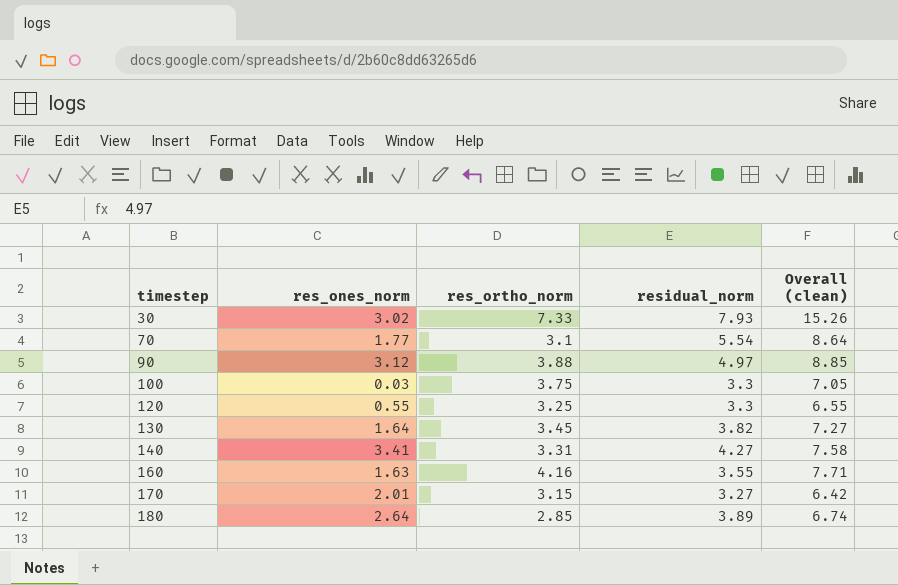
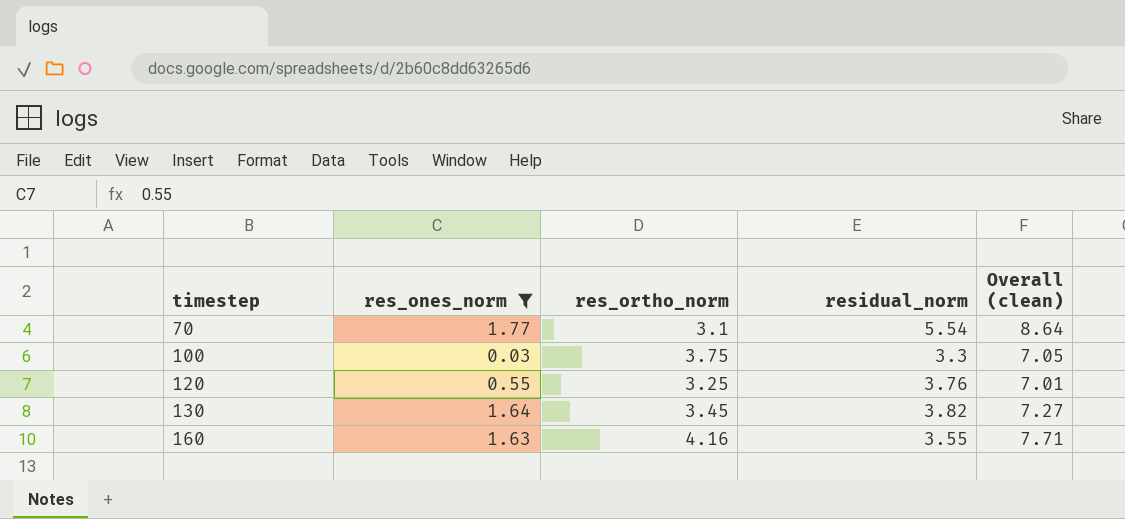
filter: none -> res_ones_norm <= 1.77
120 | residual_norm: 3.3 -> 3.76
120 | Overall (clean): 6.55 -> 7.01

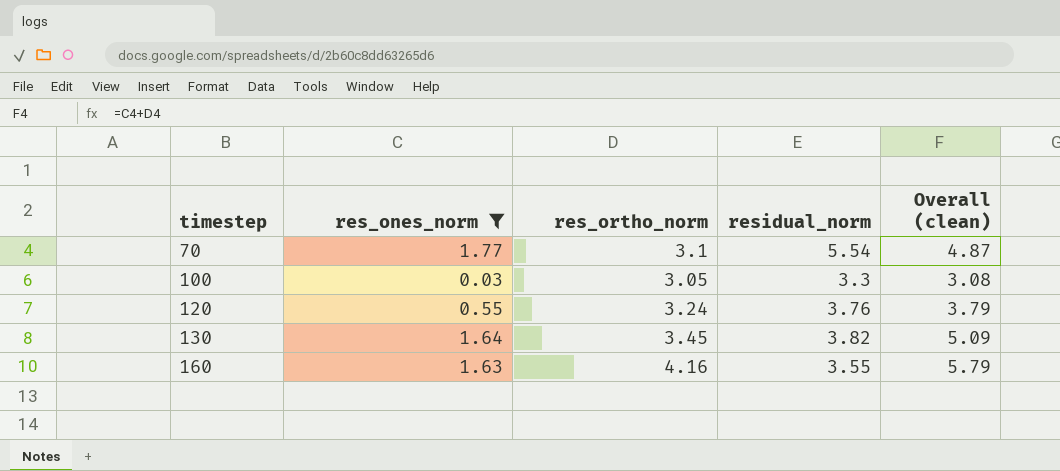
column Overall (clean) | formula: [res_ortho_norm] + [residual_norm] -> [res_ones_norm] + [res_ortho_norm]
100 | res_ortho_norm: 3.75 -> 3.05
120 | res_ortho_norm: 3.25 -> 3.24

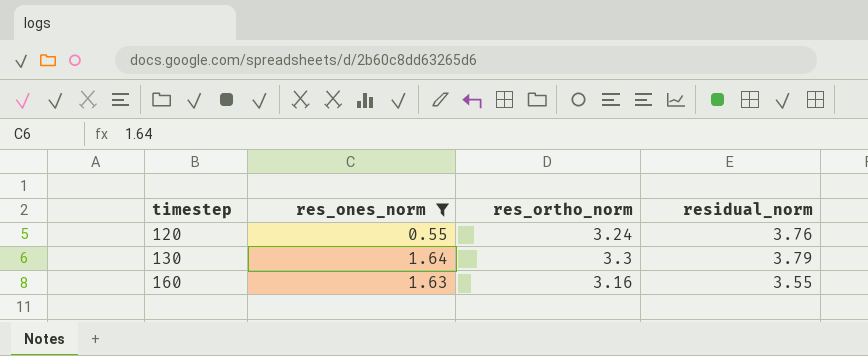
column Overall (clean) | formula: [res_ones_norm] + [res_ortho_norm] -> none
row 70: 1.77 | 3.1 | 5.54 | 4.87 -> none
row 100: 0.03 | 3.05 | 3.3 | 3.08 -> none
130 | res_ortho_norm: 3.45 -> 3.3
130 | residual_norm: 3.82 -> 3.79
160 | res_ortho_norm: 4.16 -> 3.16

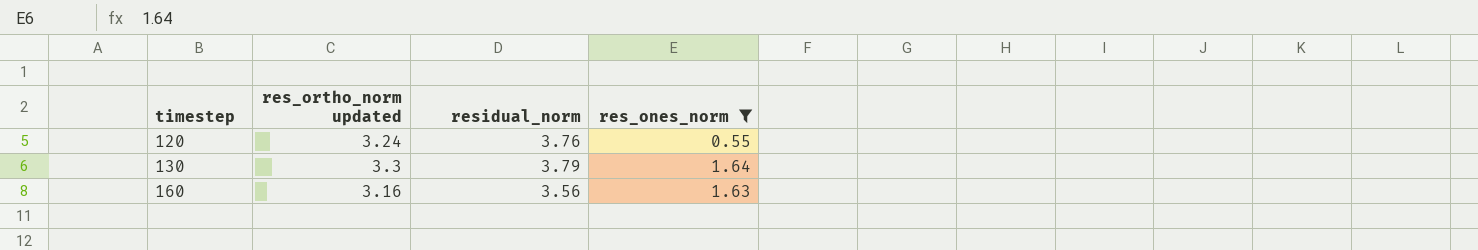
column name: res_ortho_norm -> res_ortho_norm updated
column res_ones_norm | position: 2 -> 4
160 | residual_norm: 3.55 -> 3.56

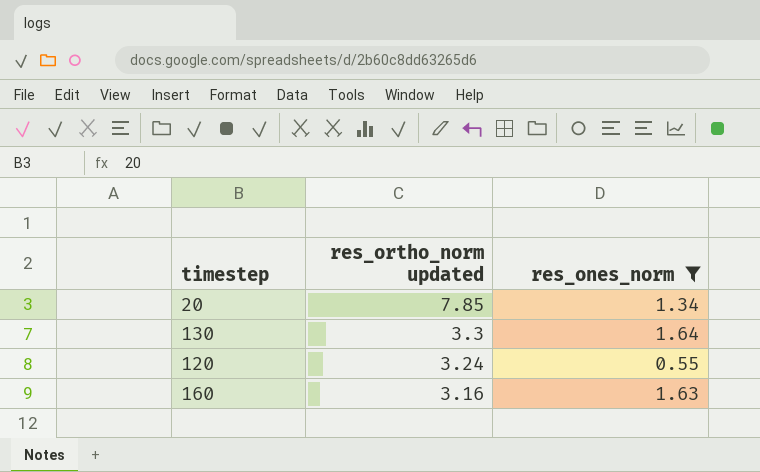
row order: timestep ascending -> res_ortho_norm updated descending
column residual_norm | position: 3 -> none
row 20: none -> 7.85 | 1.34

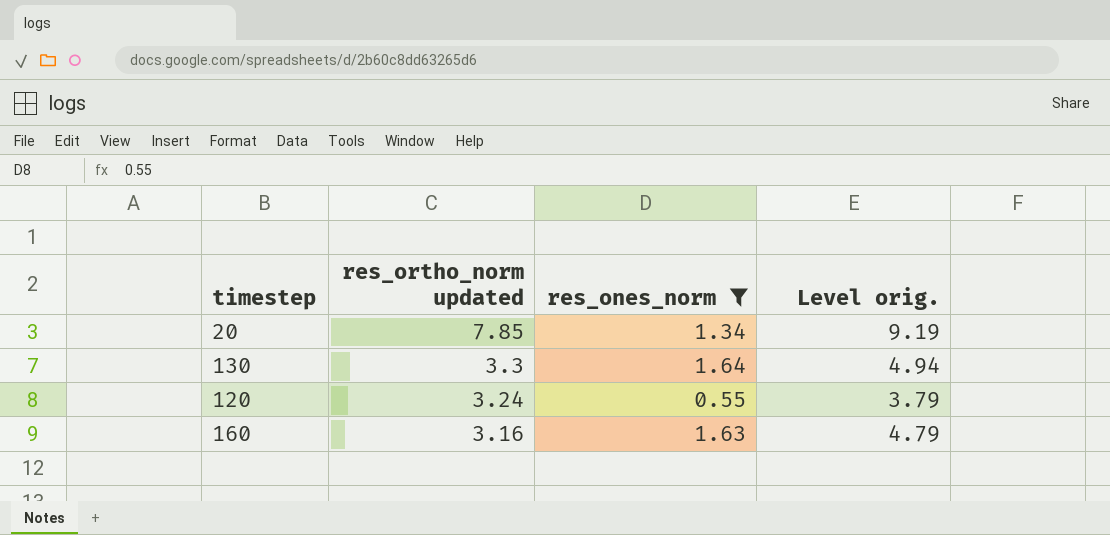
column Level orig. | formula: none -> [res_ortho_norm updated] + [res_ones_norm]

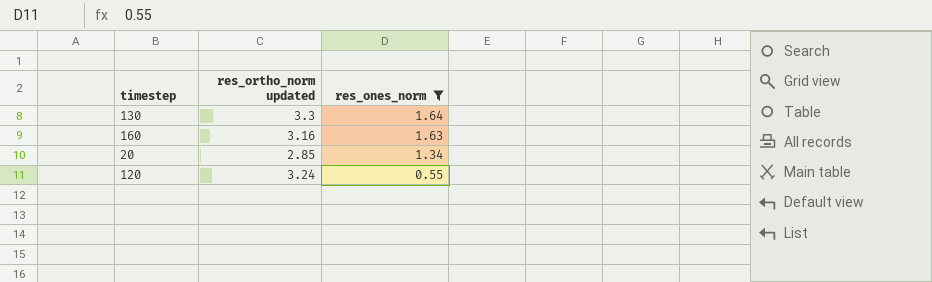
row order: res_ortho_norm updated descending -> res_ones_norm descending
column Level orig. | formula: [res_ortho_norm updated] + [res_ones_norm] -> none
20 | res_ortho_norm updated: 7.85 -> 2.85

